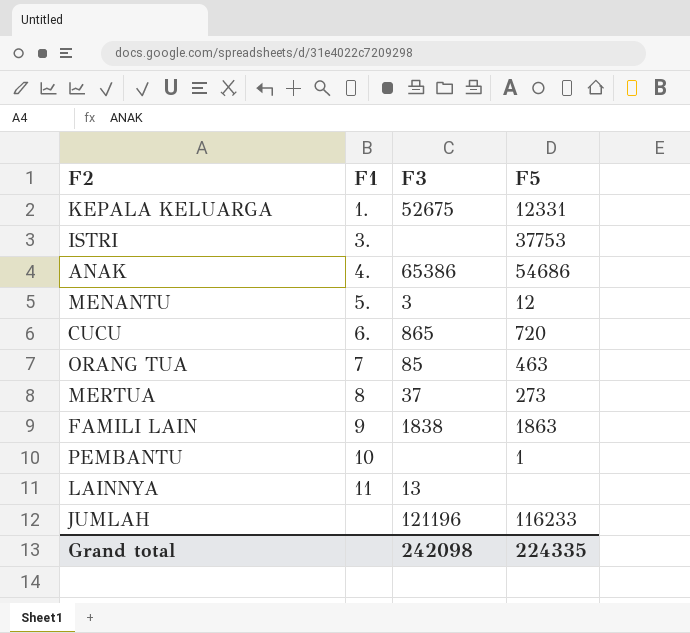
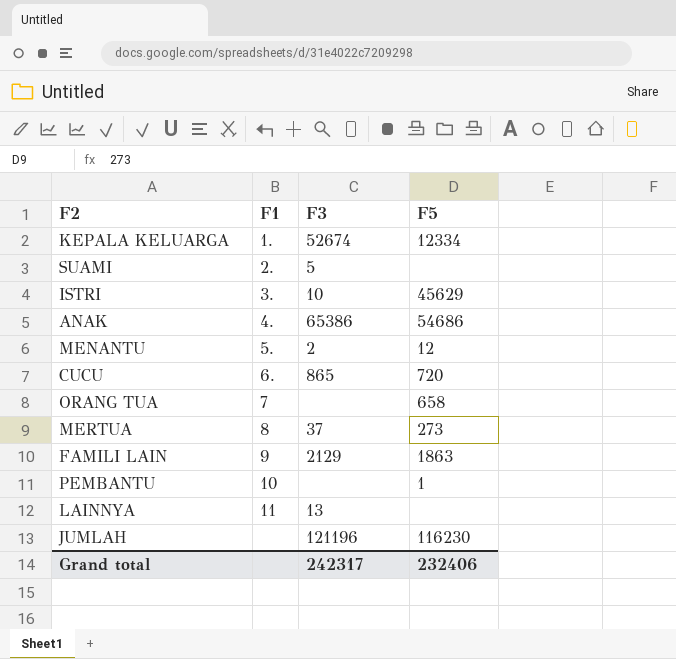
KEPALA KELUARGA | F3: 52675 -> 52674
KEPALA KELUARGA | F5: 12331 -> 12334
row SUAMI: none -> 2. | 5 | none
ISTRI | F3: none -> 10
ISTRI | F5: 37753 -> 45629
MENANTU | F3: 3 -> 2
ORANG TUA | F3: 85 -> none
ORANG TUA | F5: 463 -> 658
FAMILI LAIN | F3: 1838 -> 2129
JUMLAH | F5: 116233 -> 116230
Grand total | F3: 242098 -> 242317
Grand total | F5: 224335 -> 232406

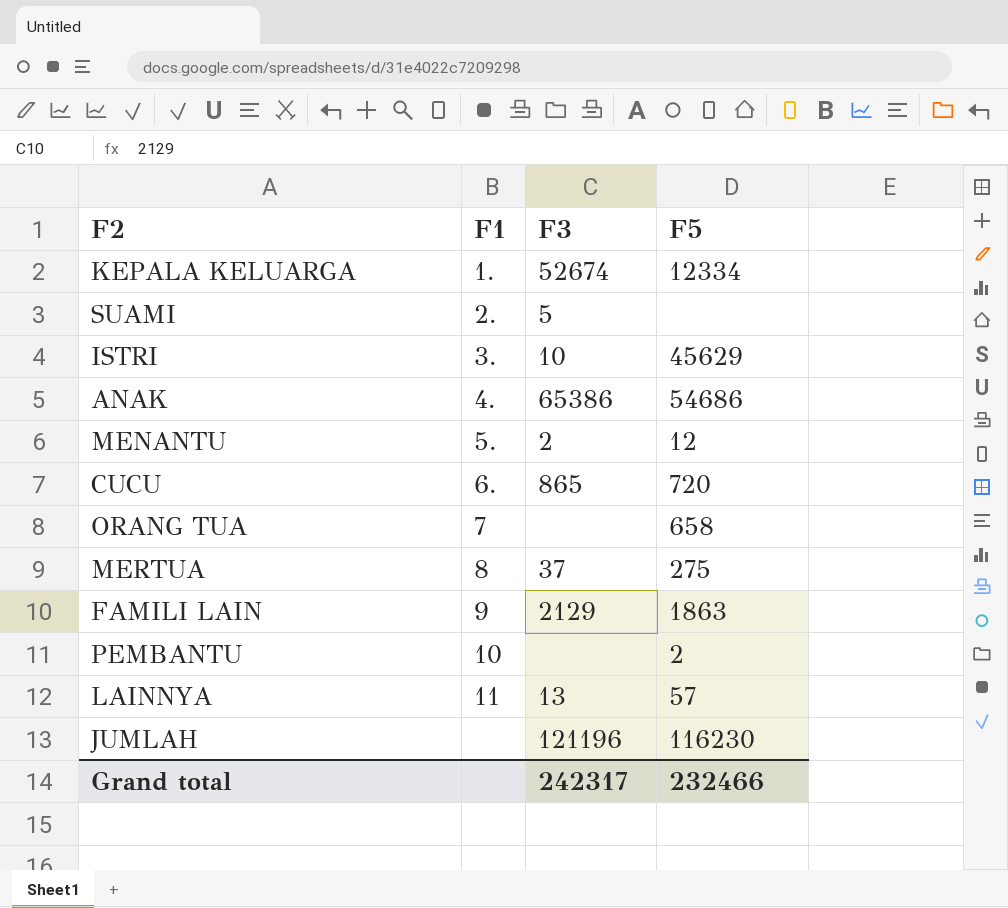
MERTUA | F5: 273 -> 275
PEMBANTU | F5: 1 -> 2
LAINNYA | F5: none -> 57
Grand total | F5: 232406 -> 232466

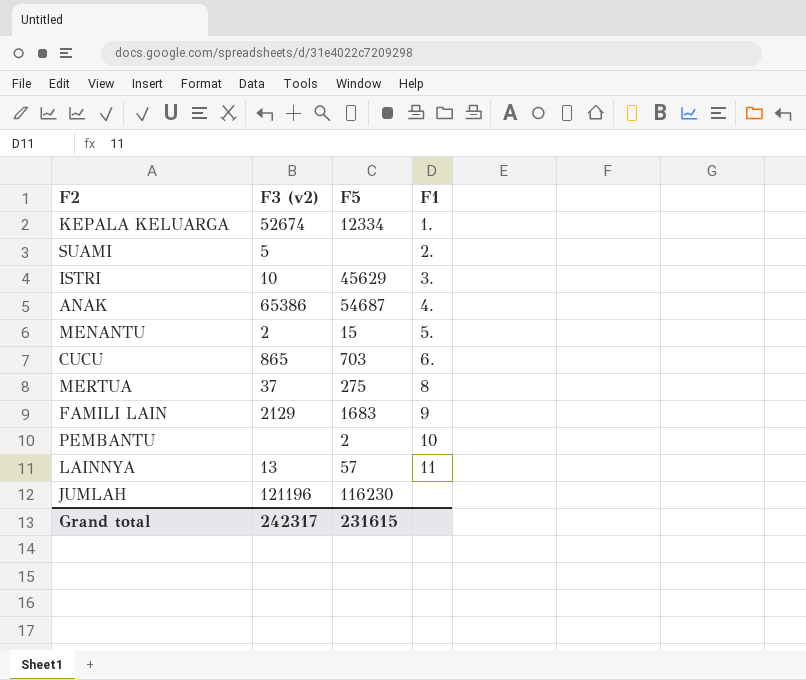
column name: F3 -> F3 (v2)
column F1 | position: 2 -> 4
row ORANG TUA: 7 | none | 658 -> none
ANAK | F5: 54686 -> 54687
MENANTU | F5: 12 -> 15
CUCU | F5: 720 -> 703
FAMILI LAIN | F5: 1863 -> 1683
Grand total | F5: 232466 -> 231615

